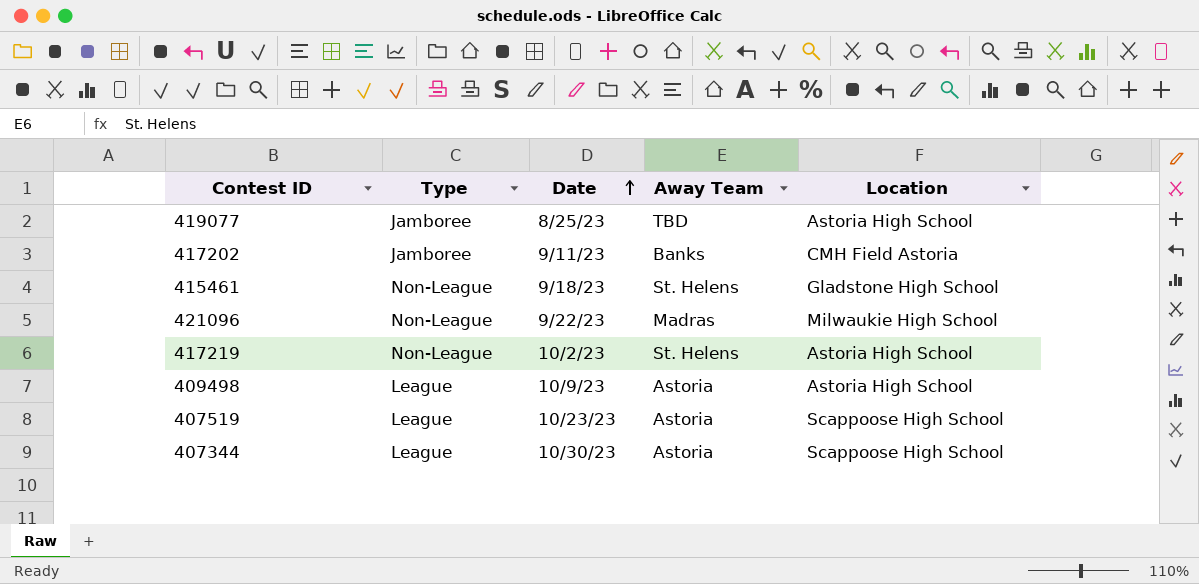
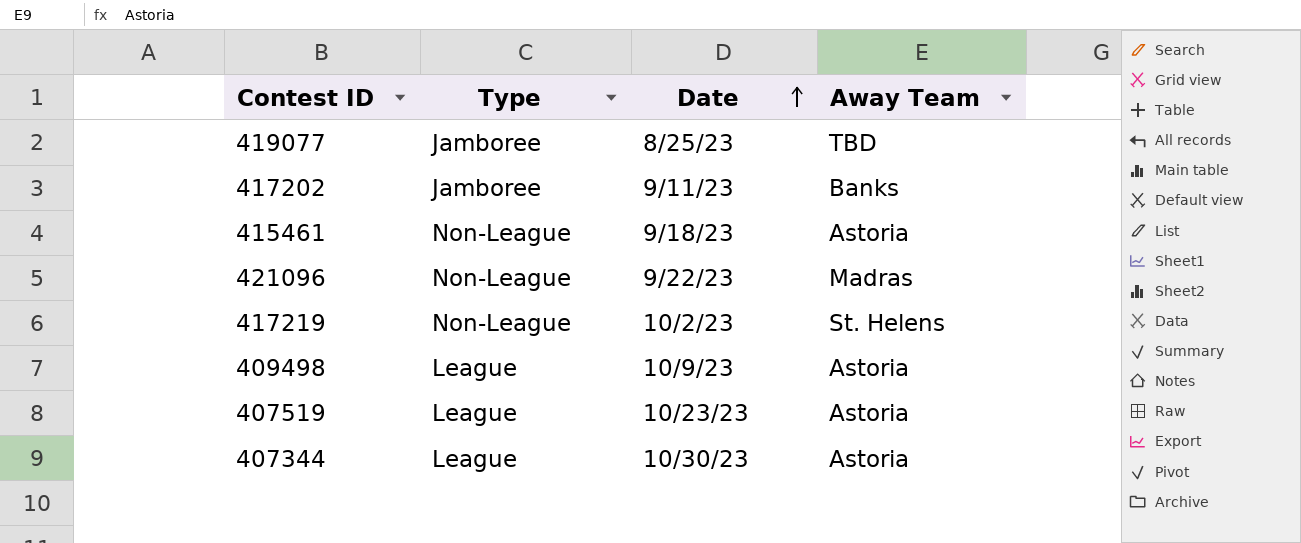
column Location | position: 5 -> none
415461 | Away Team: St. Helens -> Astoria

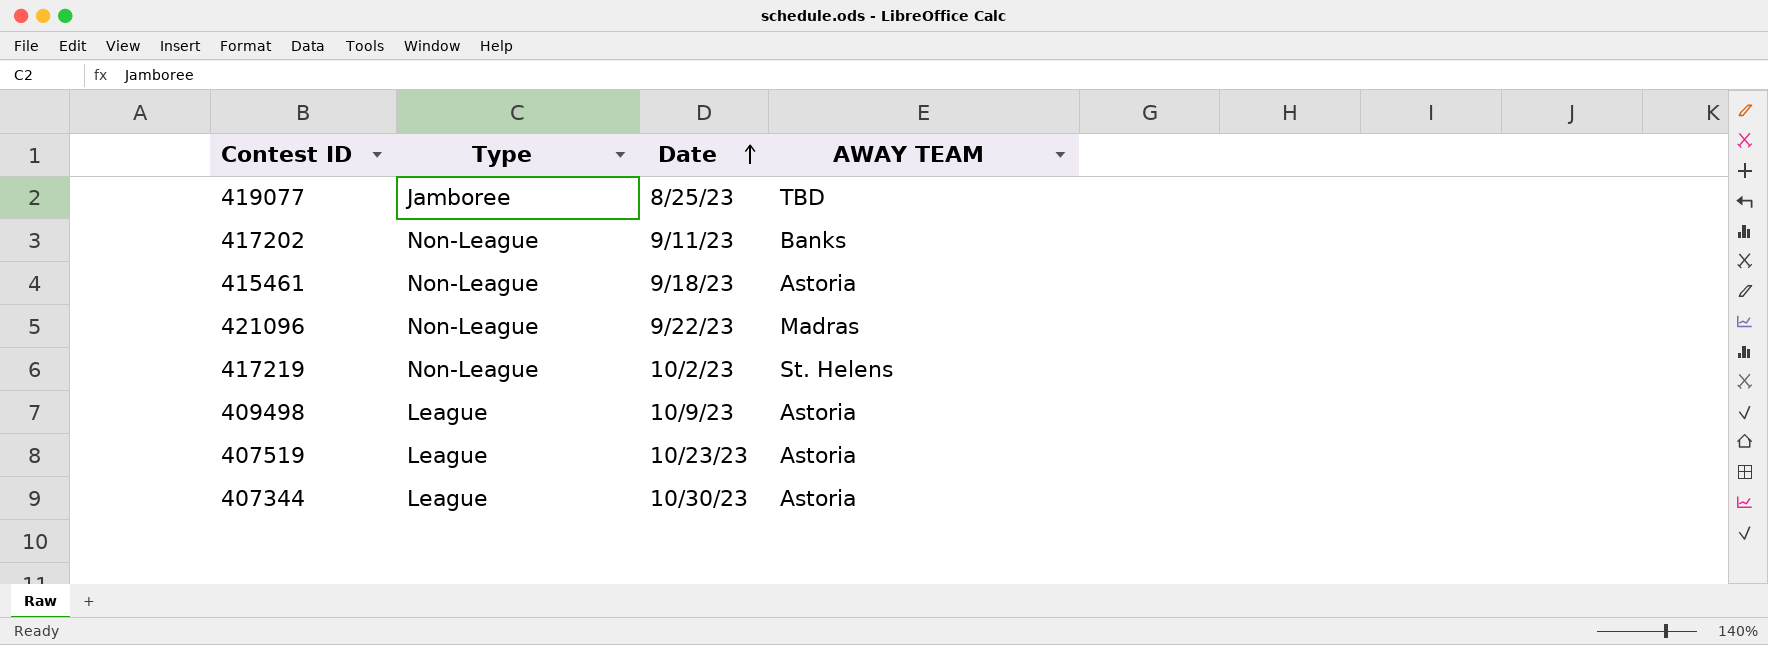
column name: Away Team -> AWAY TEAM
417202 | Type: Jamboree -> Non-League

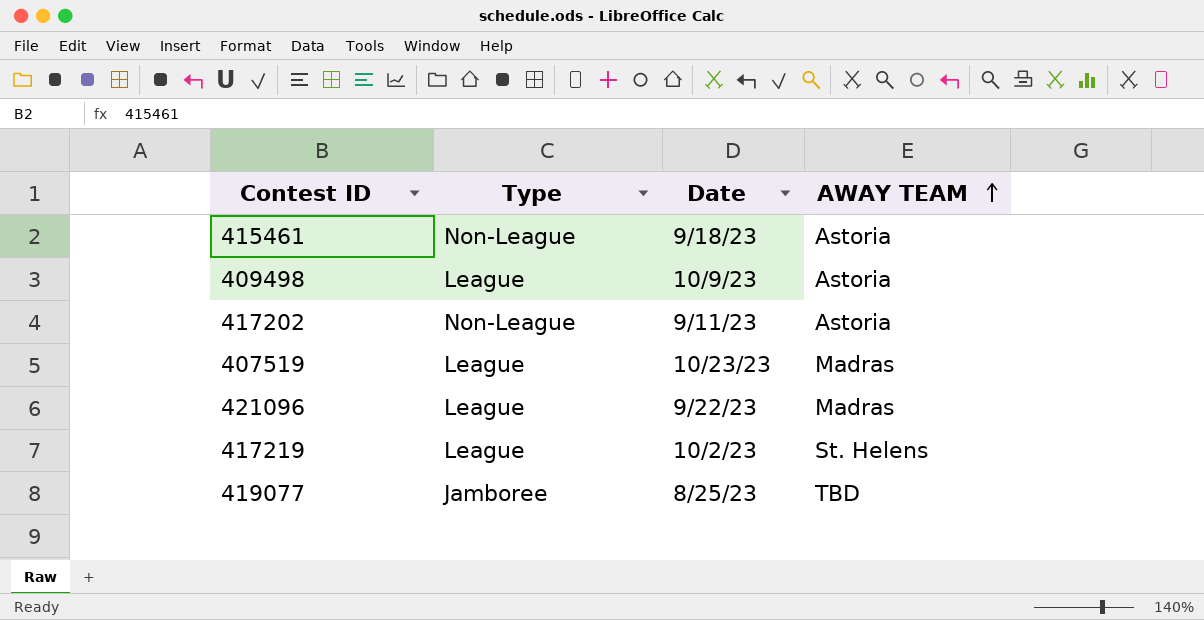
row order: Date ascending -> AWAY TEAM ascending
row 407344: League | 10/30/23 | Astoria -> none
417202 | AWAY TEAM: Banks -> Astoria
407519 | AWAY TEAM: Astoria -> Madras
421096 | Type: Non-League -> League
417219 | Type: Non-League -> League

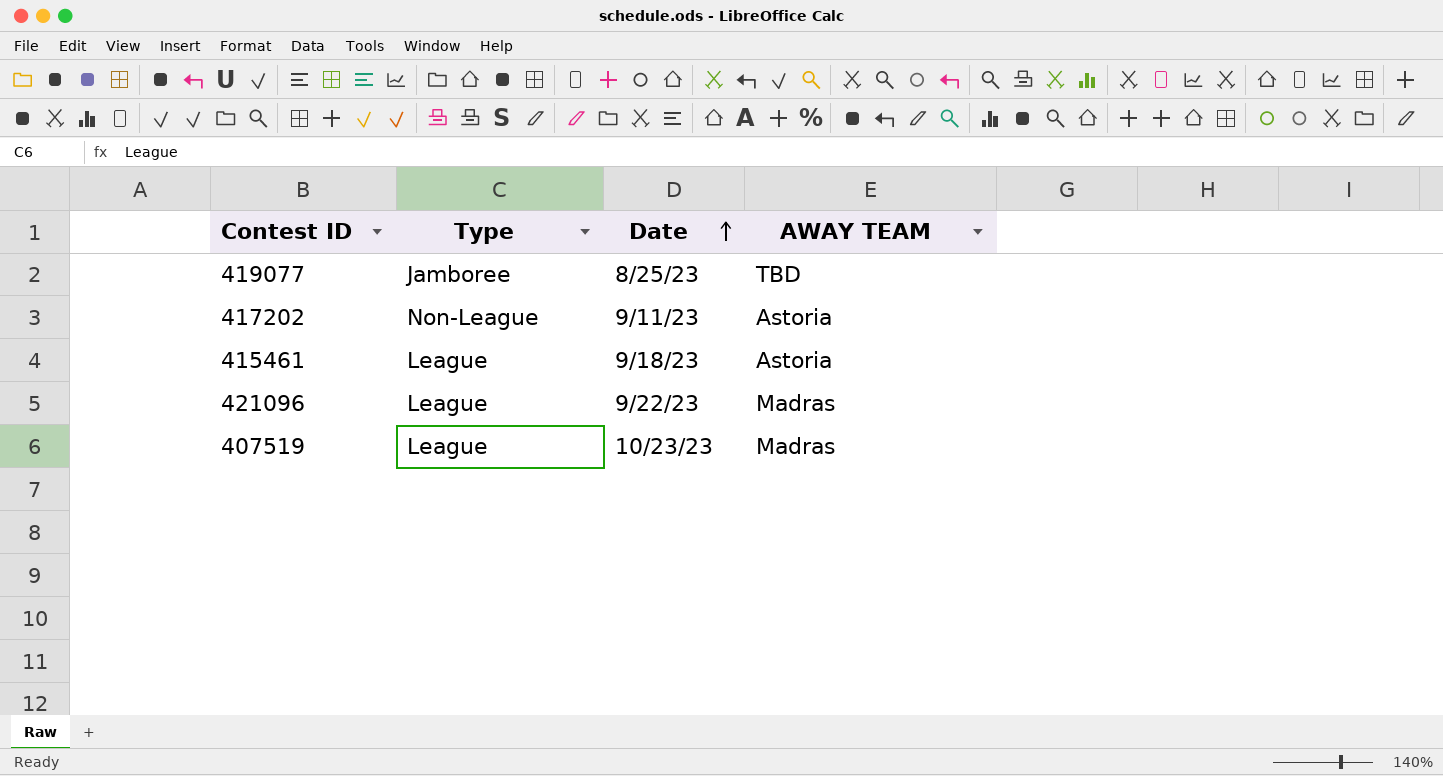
row order: AWAY TEAM ascending -> Date ascending
row 409498: League | 10/9/23 | Astoria -> none
row 417219: League | 10/2/23 | St. Helens -> none
415461 | Type: Non-League -> League

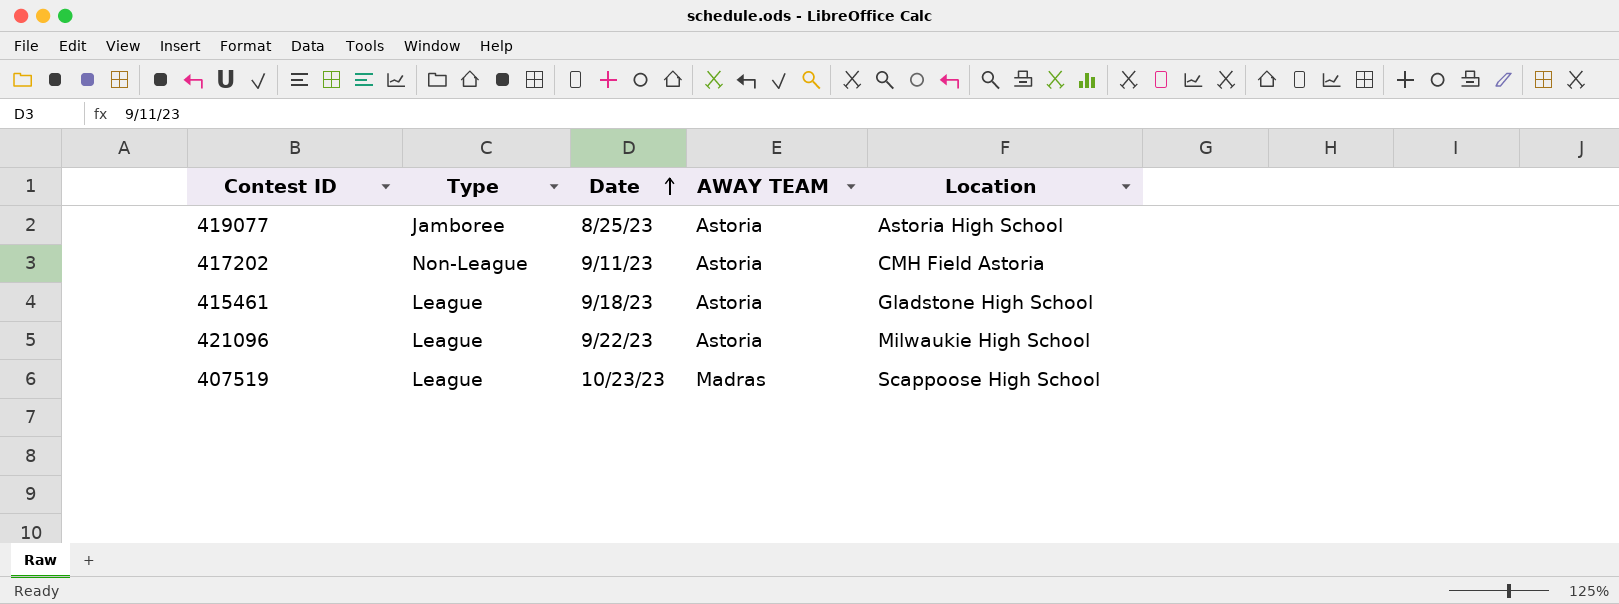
column Location | position: none -> 5
419077 | AWAY TEAM: TBD -> Astoria
421096 | AWAY TEAM: Madras -> Astoria

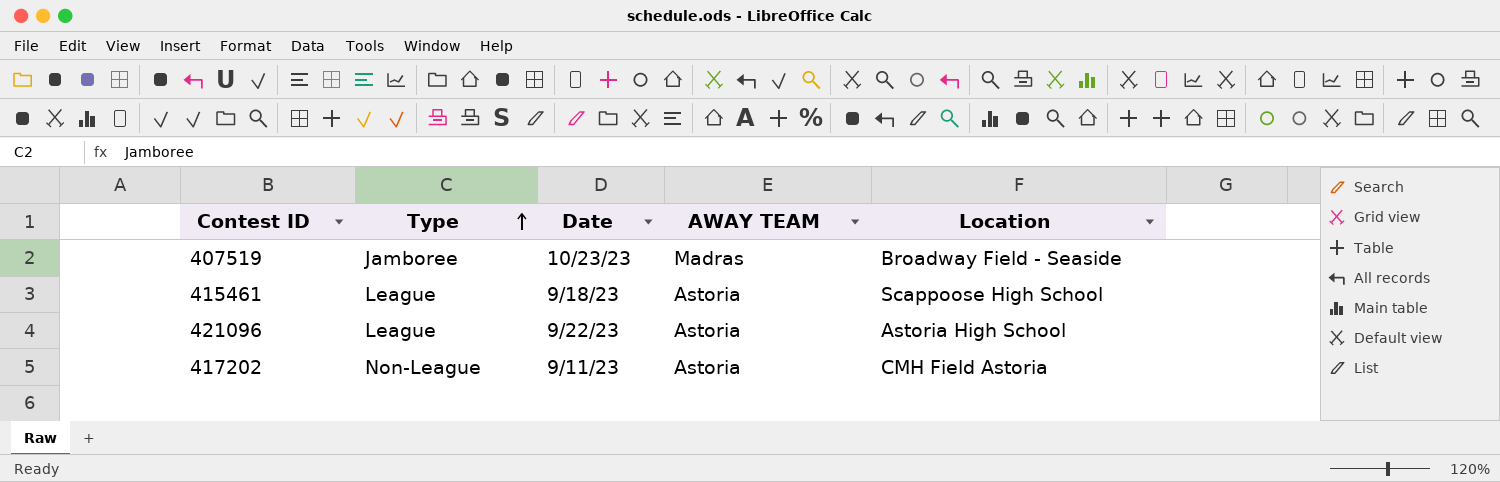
row order: Date ascending -> Type ascending
row 419077: Jamboree | 8/25/23 | Astoria | Astoria High School -> none
407519 | Type: League -> Jamboree
407519 | Location: Scappoose High School -> Broadway Field - Seaside
415461 | Location: Gladstone High School -> Scappoose High School
421096 | Location: Milwaukie High School -> Astoria High School

